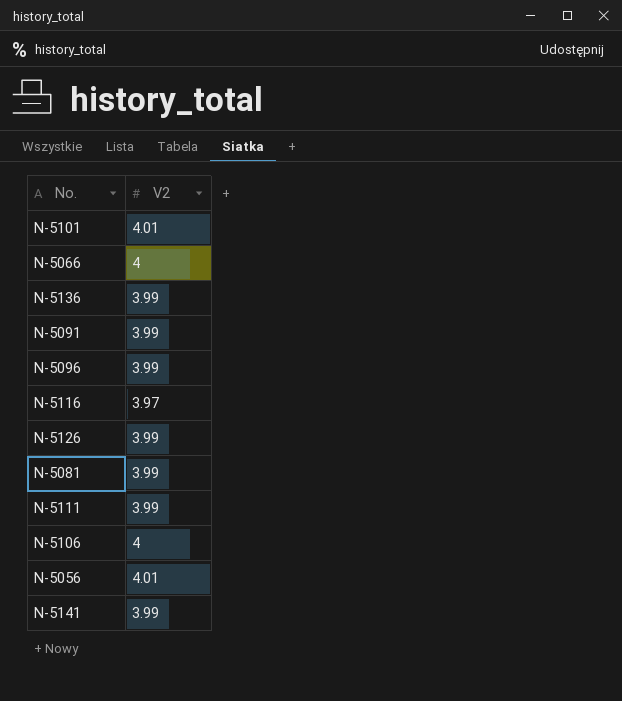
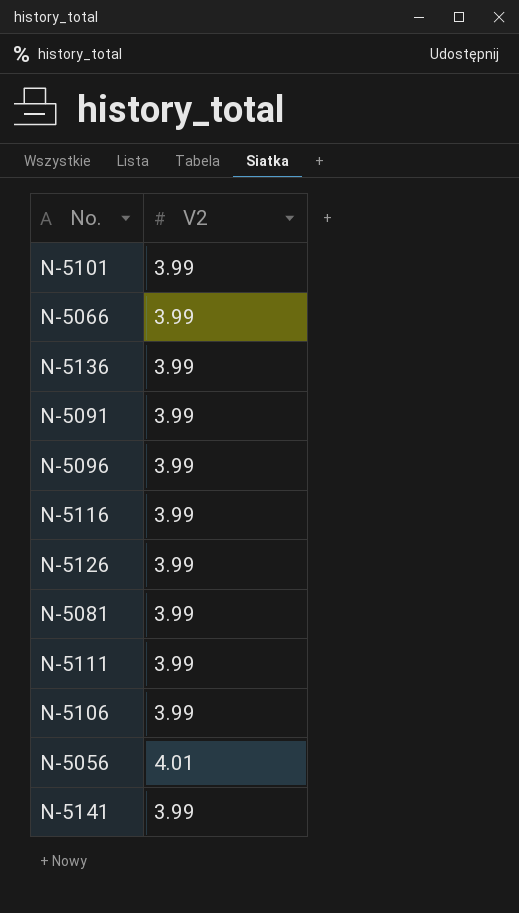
N-5101 | V2: 4.01 -> 3.99
N-5066 | V2: 4 -> 3.99
N-5116 | V2: 3.97 -> 3.99
N-5106 | V2: 4 -> 3.99

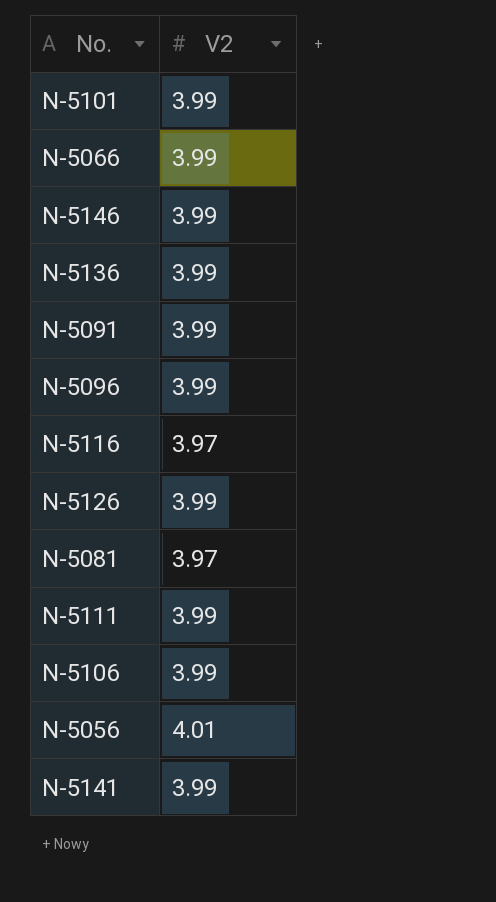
row N-5146: none -> 3.99
N-5116 | V2: 3.99 -> 3.97
N-5081 | V2: 3.99 -> 3.97

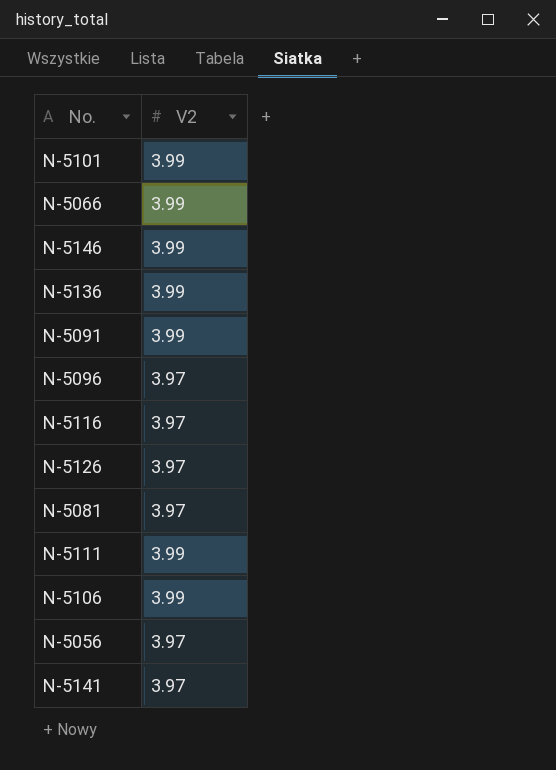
N-5096 | V2: 3.99 -> 3.97
N-5126 | V2: 3.99 -> 3.97
N-5056 | V2: 4.01 -> 3.97
N-5141 | V2: 3.99 -> 3.97

